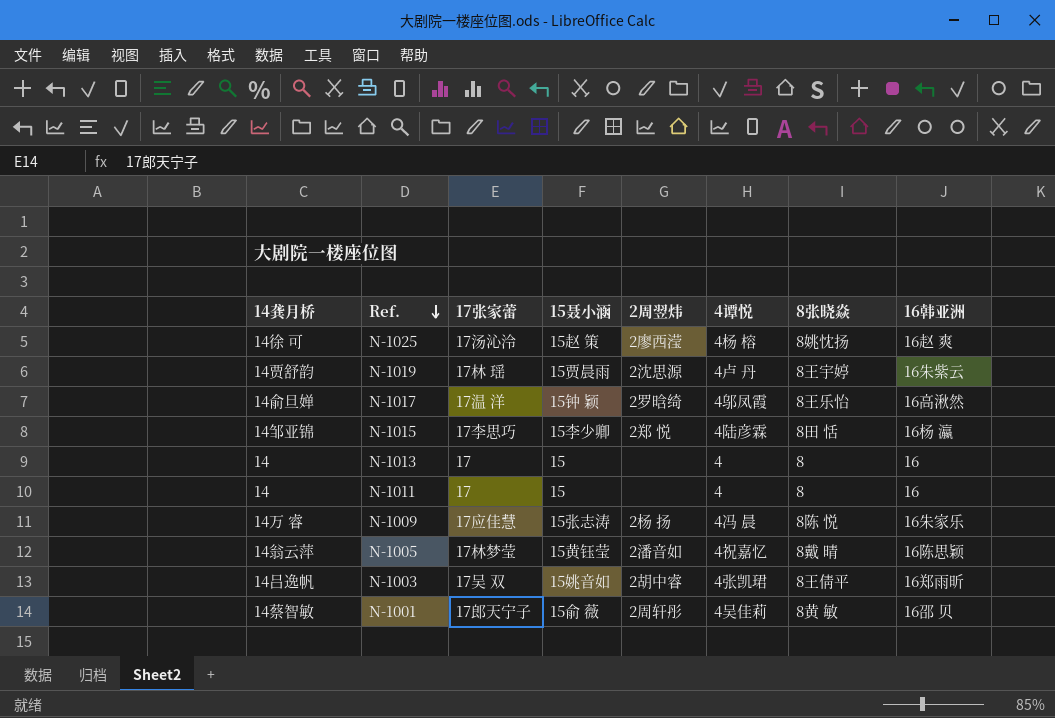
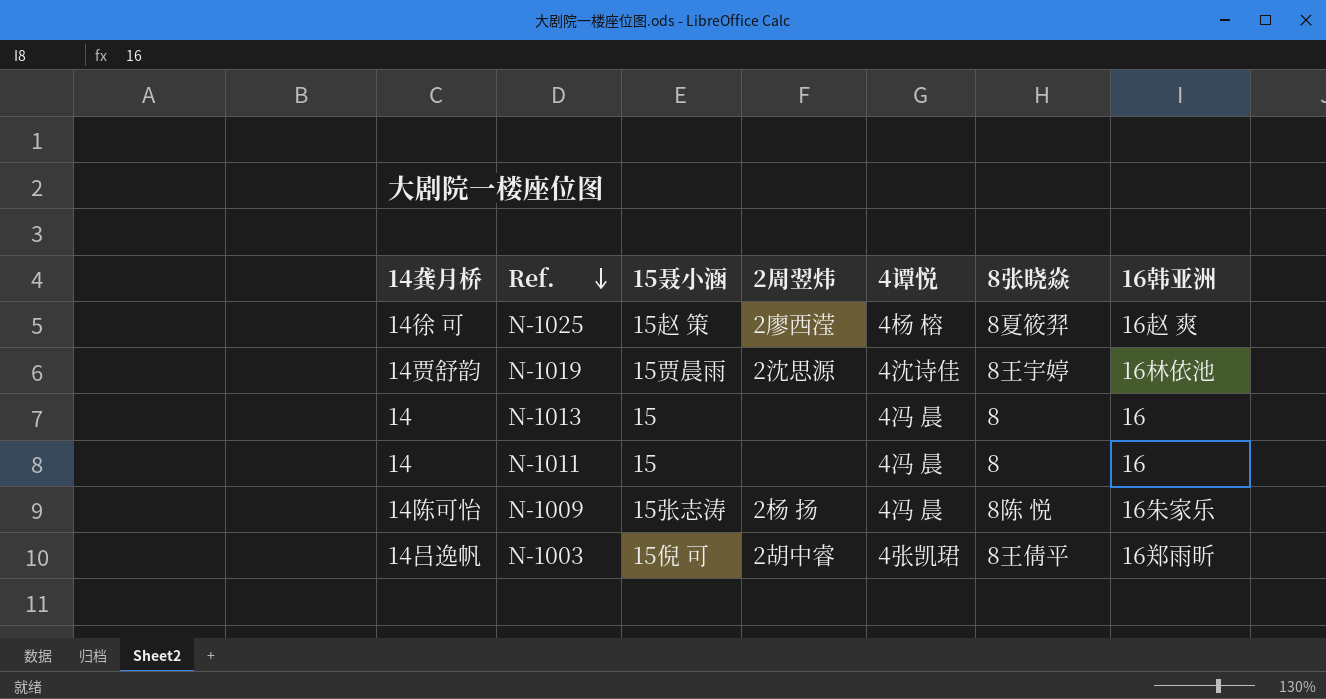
column 17张家蕾 | position: 3 -> none
row N-1017: 14俞旦婵 | 17温 洋 | 15钟 颖 | 2罗晗绮 | 4邬凤霞 | 8王乐怡 | 16高湫然 -> none
row N-1015: 14邹亚锦 | 17李思巧 | 15李少卿 | 2郑 悦 | 4陆彦霖 | 8田 恬 | 16杨 瀛 -> none
row N-1005: 14翁云萍 | 17林梦莹 | 15黄钰莹 | 2潘音如 | 4祝嘉忆 | 8戴 晴 | 16陈思颖 -> none
row N-1001: 14蔡智敏 | 17郎天宁子 | 15俞 薇 | 2周轩彤 | 4吴佳莉 | 8黄 敏 | 16邵 贝 -> none
N-1025 | 8张晓焱: 8姚忱扬 -> 8夏筱羿
N-1019 | 4谭悦: 4卢 丹 -> 4沈诗佳
N-1019 | 16韩亚洲: 16朱紫云 -> 16林依池
N-1013 | 4谭悦: 4 -> 4冯 晨
N-1011 | 4谭悦: 4 -> 4冯 晨
N-1009 | 14龚月桥: 14万 睿 -> 14陈可怡
N-1003 | 15聂小涵: 15姚音如 -> 15倪 可

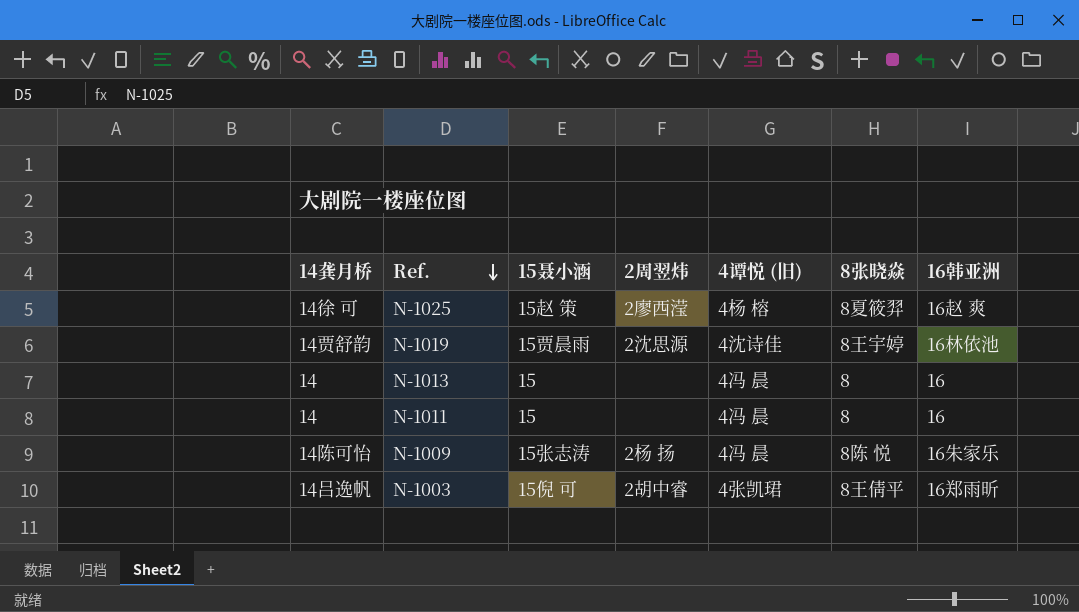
column name: 4谭悦 -> 4谭悦 (旧)

